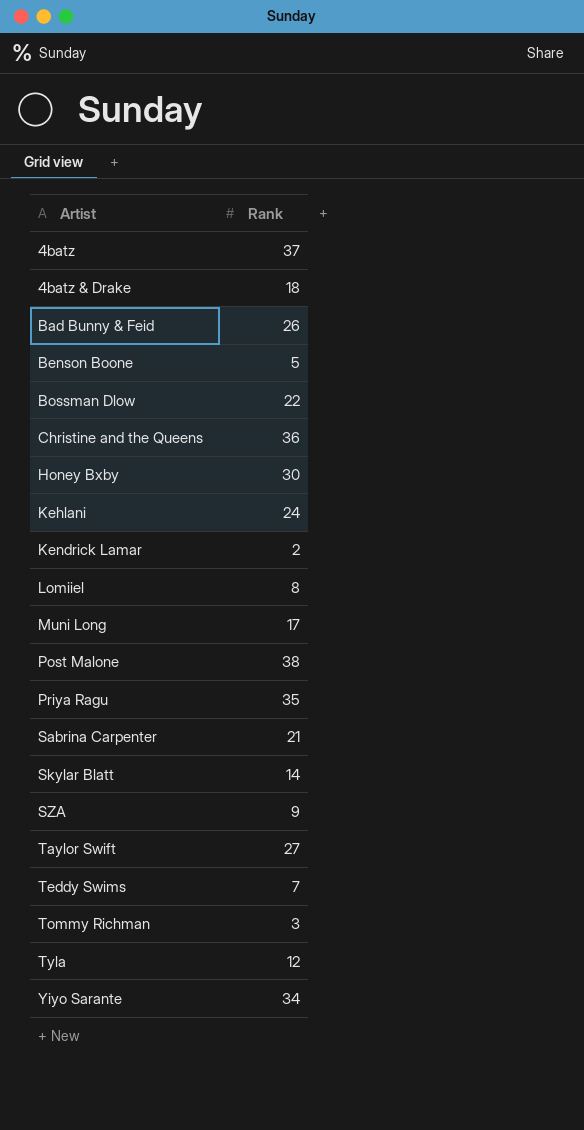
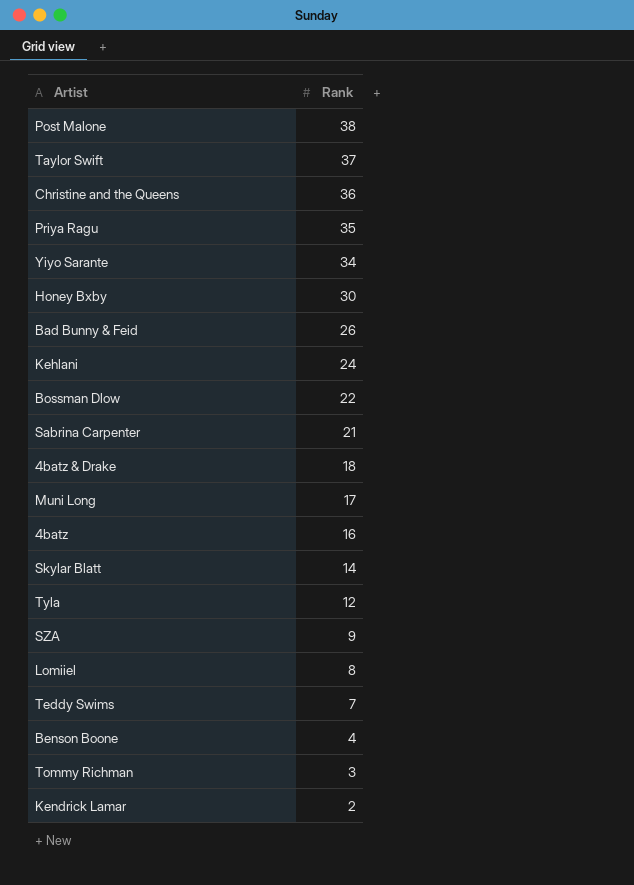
row order: Artist ascending -> Rank descending
Taylor Swift | Rank: 27 -> 37
4batz | Rank: 37 -> 16
Benson Boone | Rank: 5 -> 4

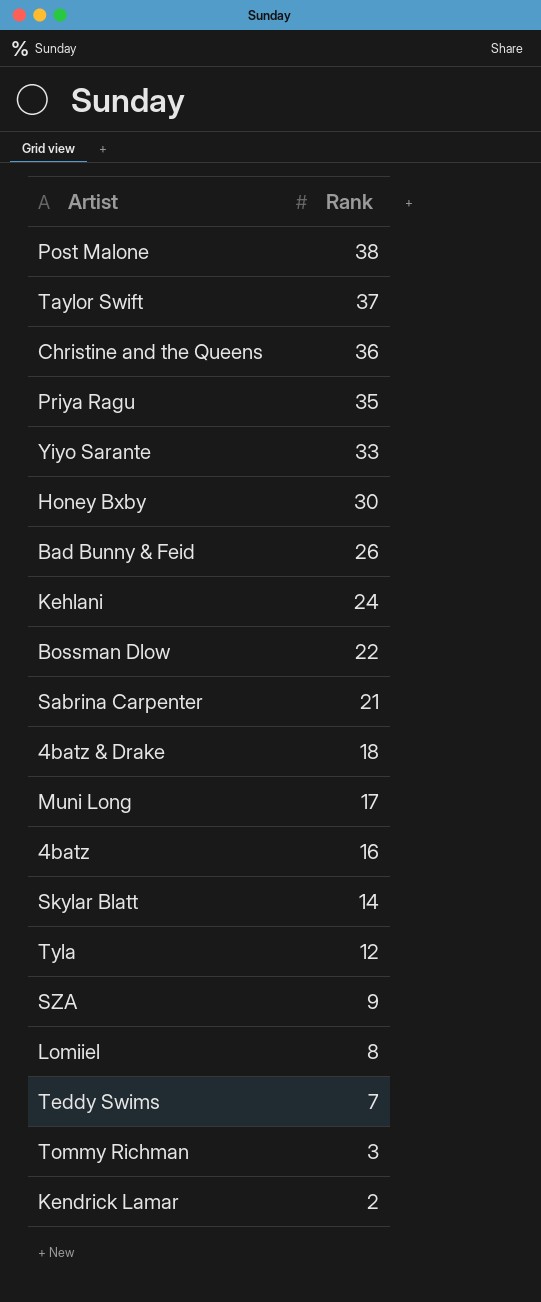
row Benson Boone: 4 -> none
Yiyo Sarante | Rank: 34 -> 33

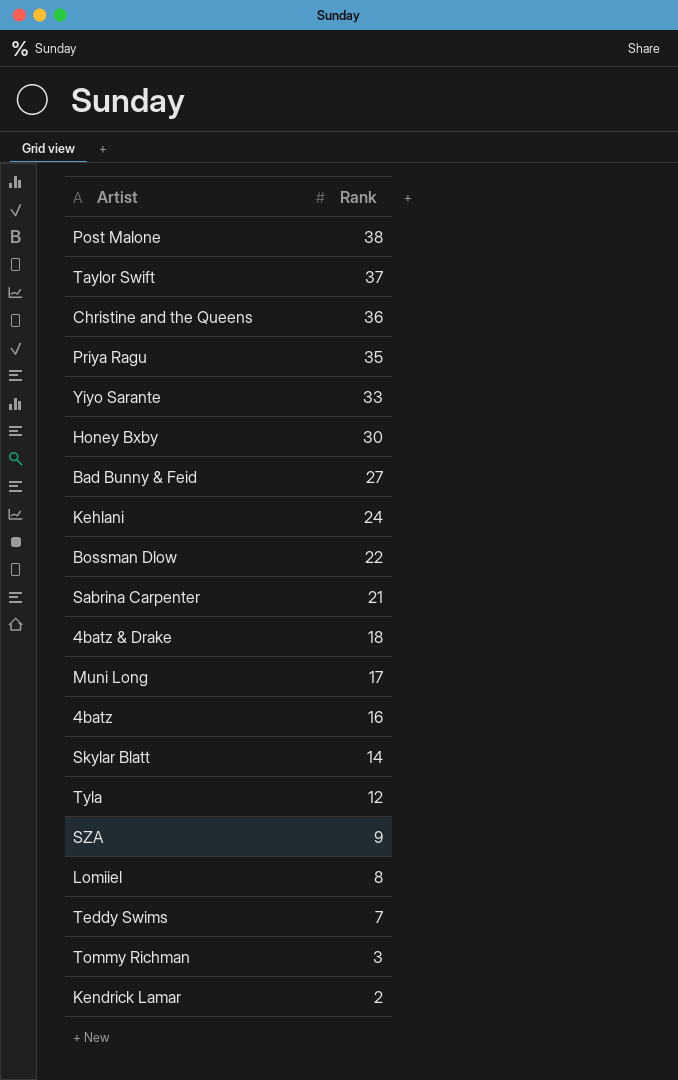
Bad Bunny & Feid | Rank: 26 -> 27

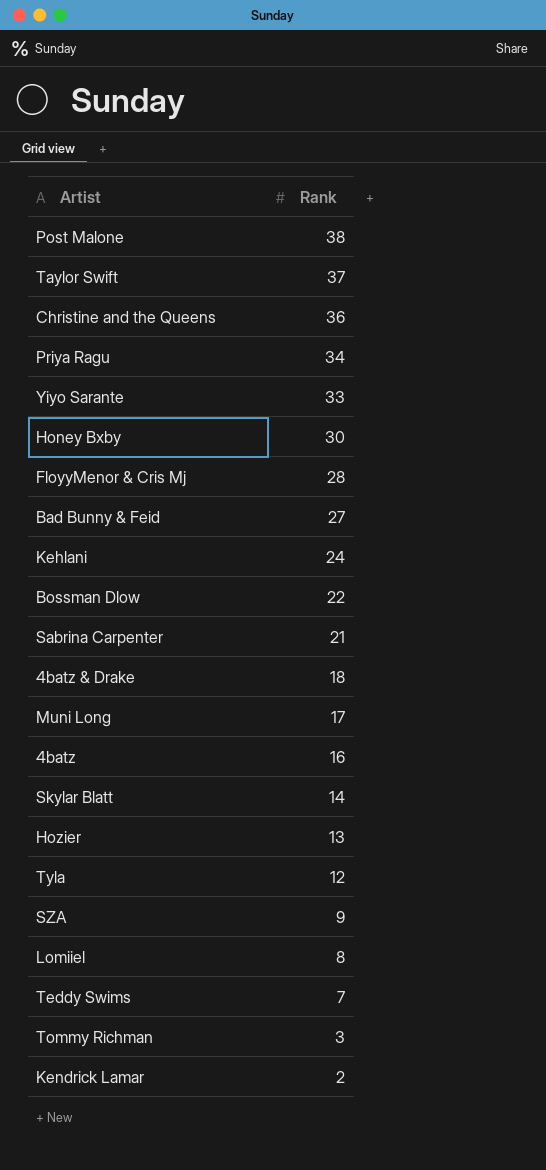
Priya Ragu | Rank: 35 -> 34
row FloyyMenor & Cris Mj: none -> 28
row Hozier: none -> 13

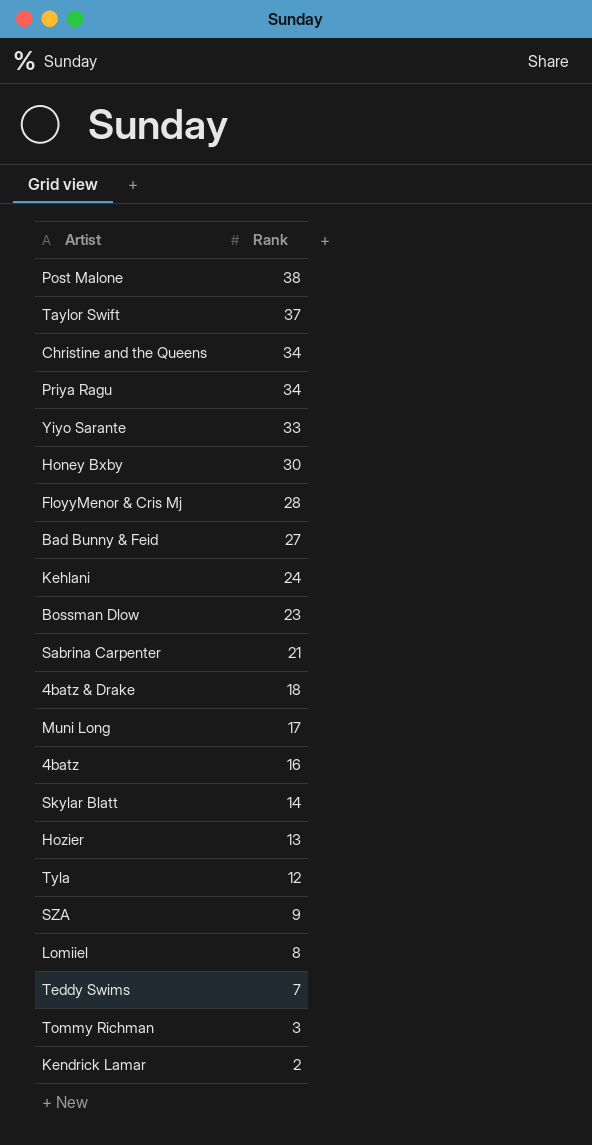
Christine and the Queens | Rank: 36 -> 34
Bossman Dlow | Rank: 22 -> 23

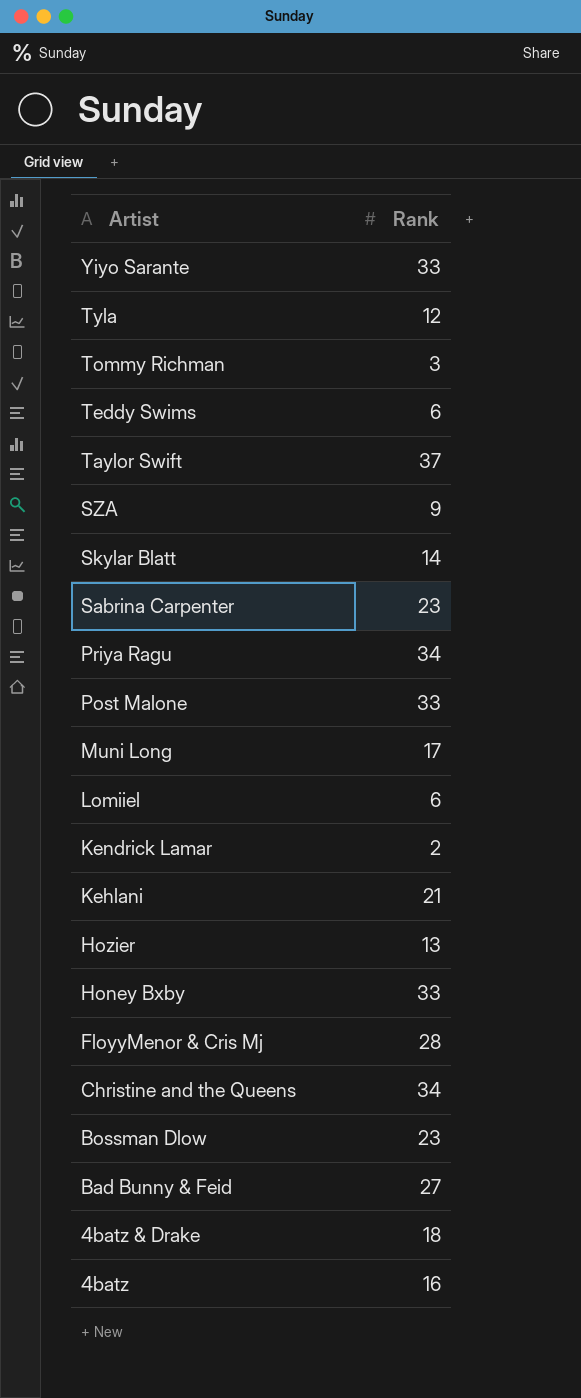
row order: Rank descending -> Artist descending
Teddy Swims | Rank: 7 -> 6
Sabrina Carpenter | Rank: 21 -> 23
Post Malone | Rank: 38 -> 33
Lomiiel | Rank: 8 -> 6
Kehlani | Rank: 24 -> 21
Honey Bxby | Rank: 30 -> 33

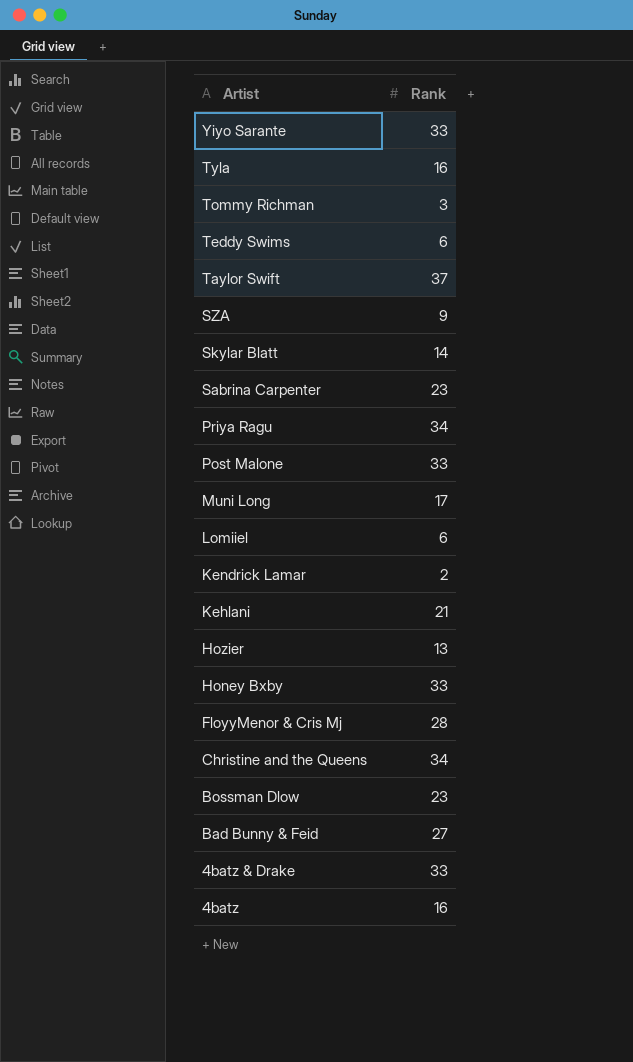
Tyla | Rank: 12 -> 16
4batz & Drake | Rank: 18 -> 33

